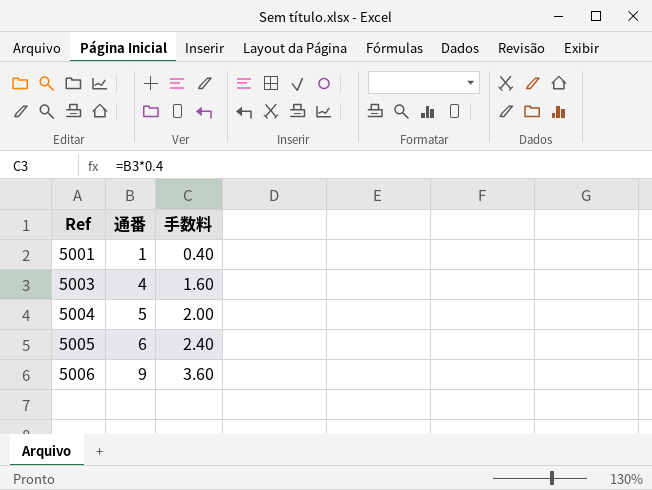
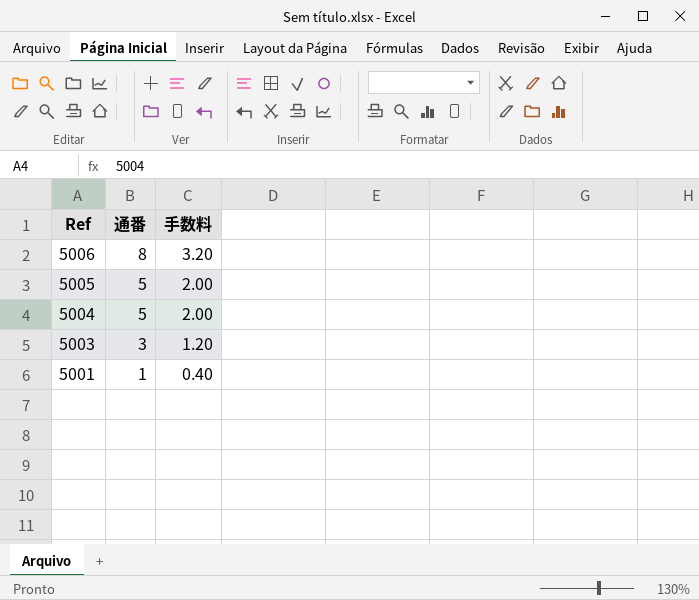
row order: Ref ascending -> Ref descending
5006 | 通番: 9 -> 8
5006 | 手数料: 3.60 -> 3.20
5005 | 通番: 6 -> 5
5005 | 手数料: 2.40 -> 2.00
5003 | 通番: 4 -> 3
5003 | 手数料: 1.60 -> 1.20

